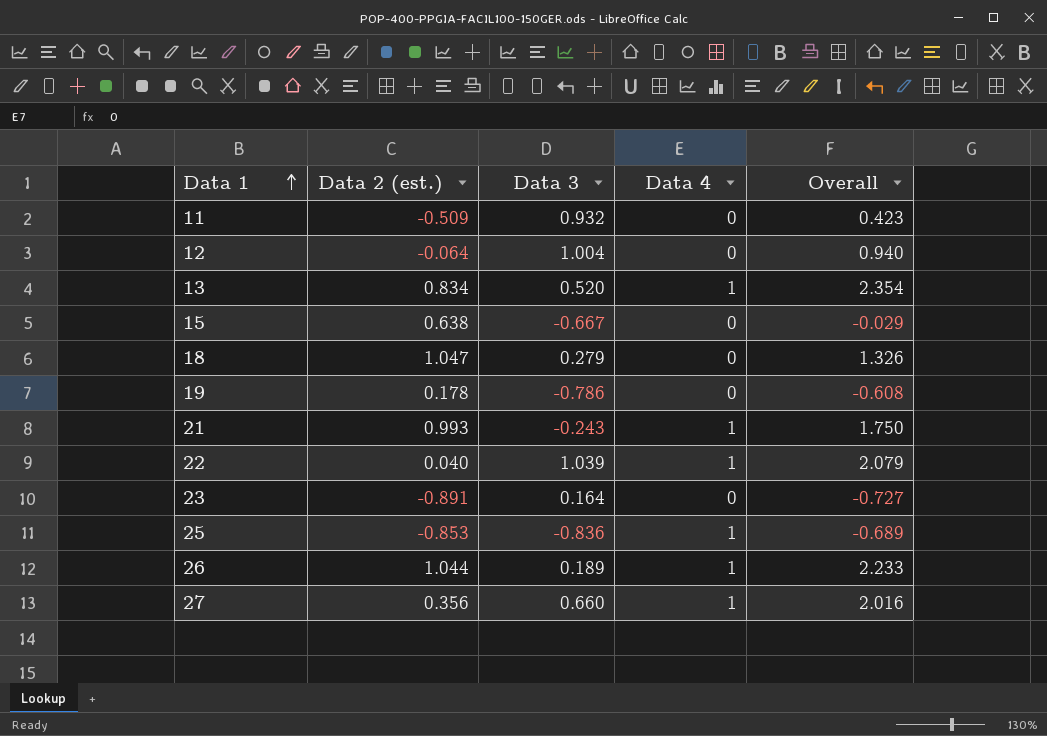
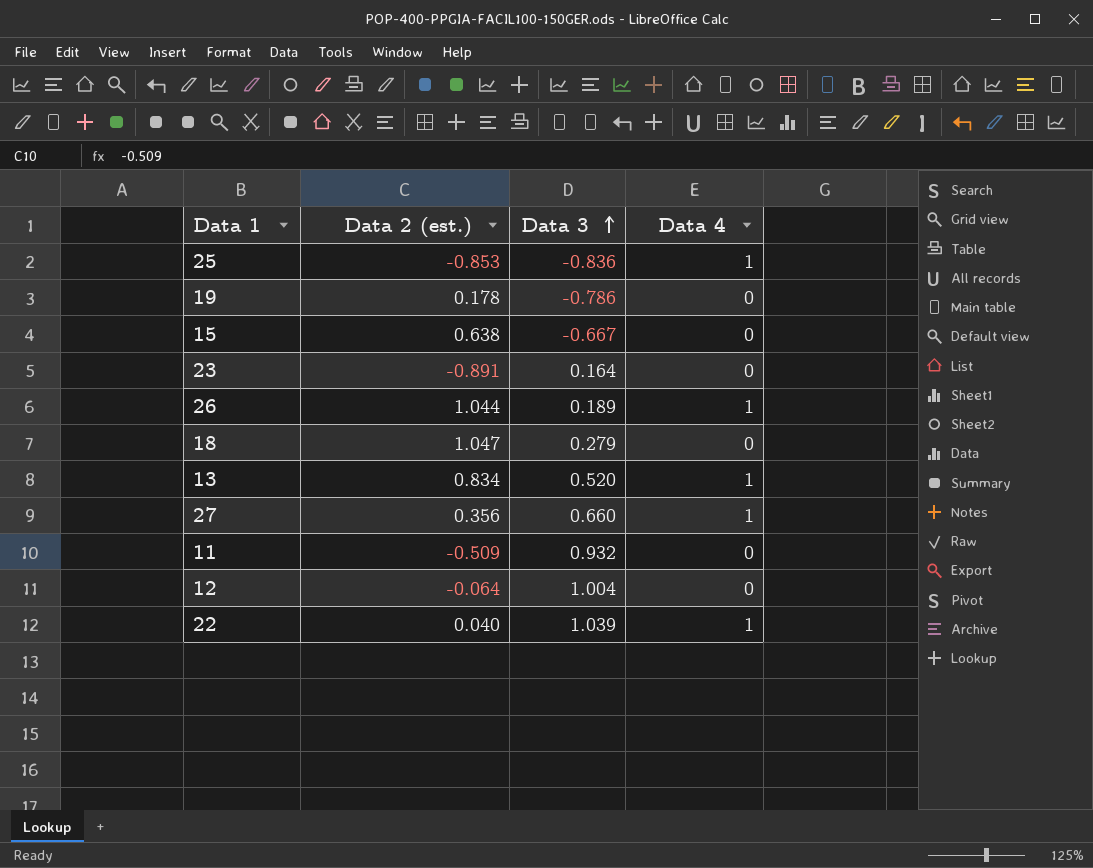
row order: Data 1 ascending -> Data 3 ascending
column Overall | formula: [Data 2 (est.)] + [Data 3] + [Data 4] -> none
row 21: 0.993 | -0.243 | 1 | 1.750 -> none

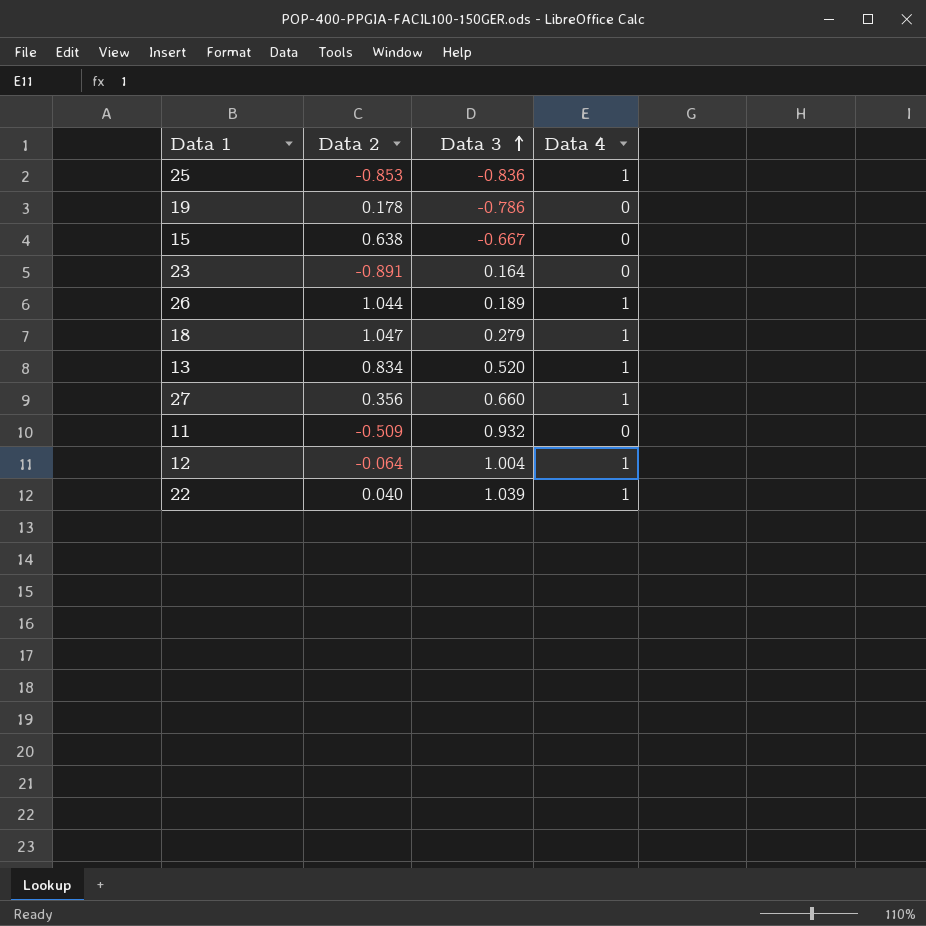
column name: Data 2 (est.) -> Data 2
18 | Data 4: 0 -> 1
12 | Data 4: 0 -> 1

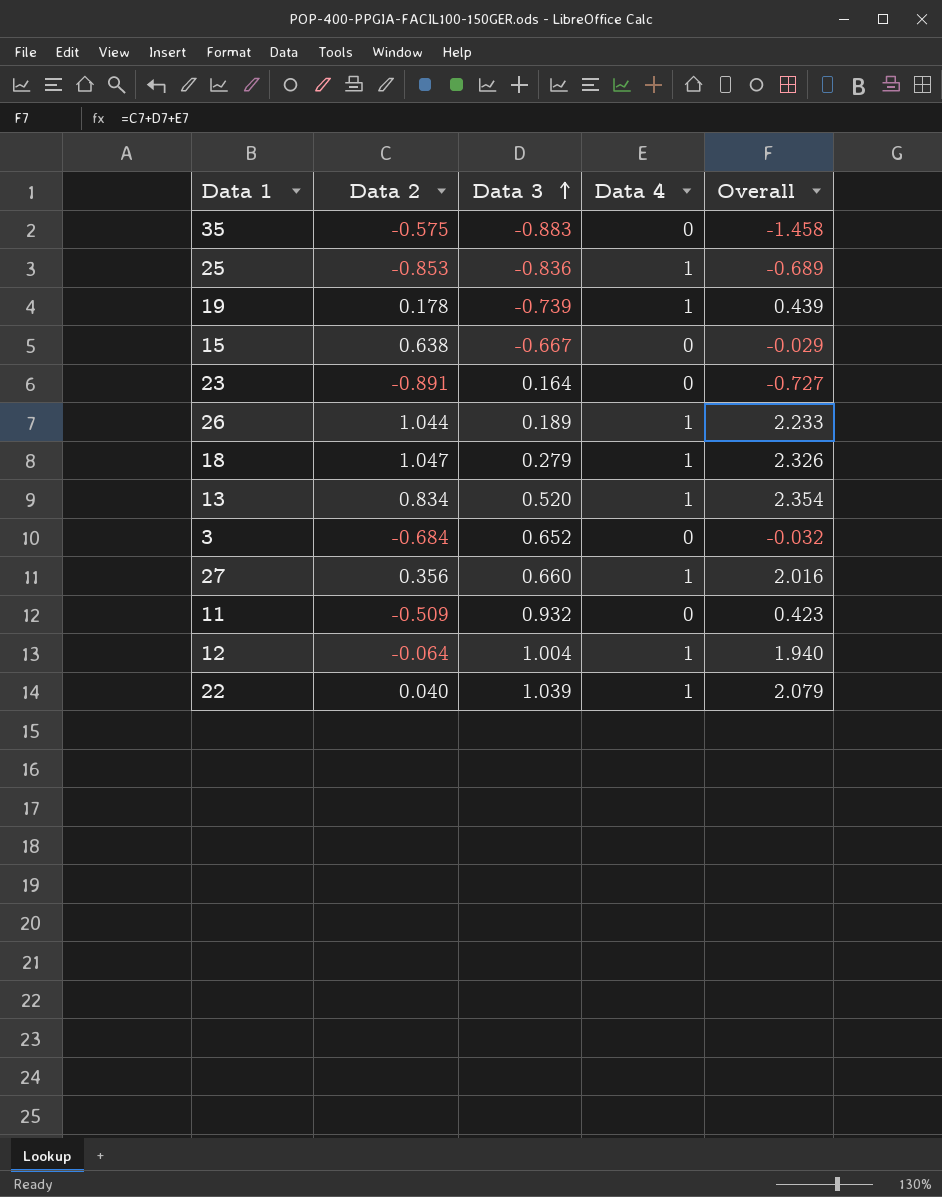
column Overall | formula: none -> [Data 2] + [Data 3] + [Data 4]
row 35: none -> -0.575 | -0.883 | 0 | -1.458
19 | Data 3: -0.786 -> -0.739
19 | Data 4: 0 -> 1
row 3: none -> -0.684 | 0.652 | 0 | -0.032

